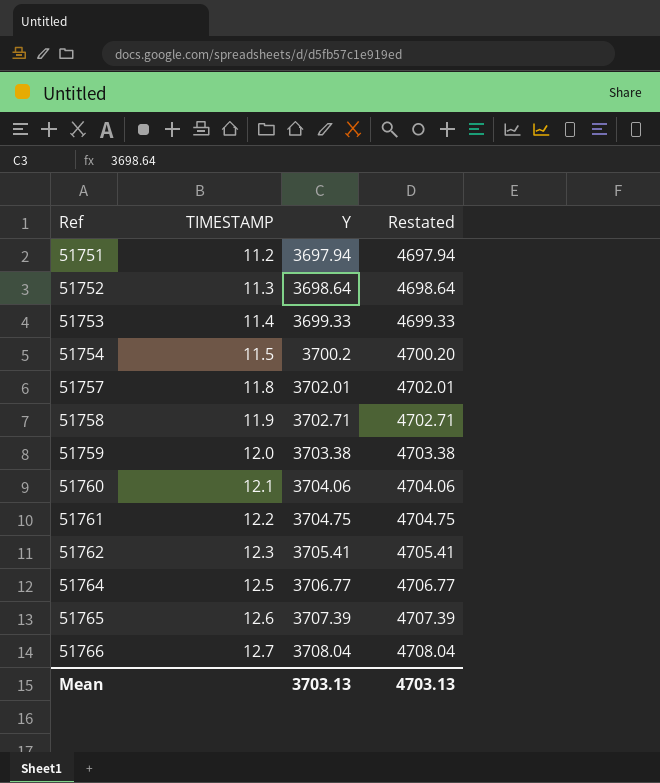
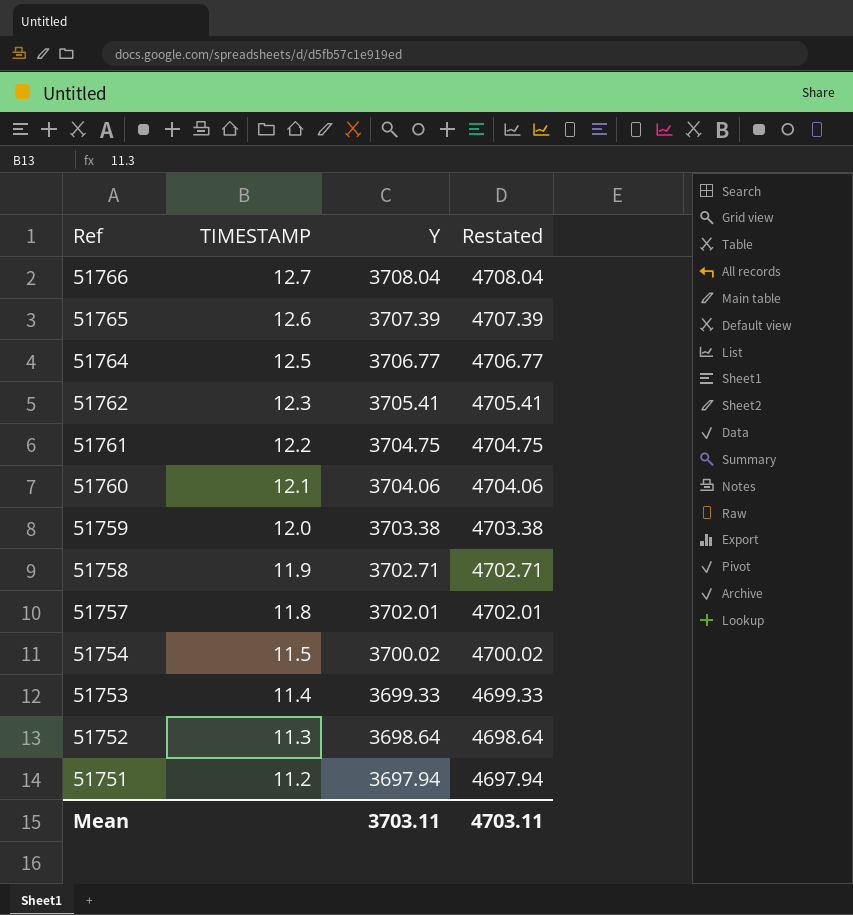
row order: Ref ascending -> Ref descending
51754 | Y: 3700.2 -> 3700.02
51754 | Restated: 4700.20 -> 4700.02
Mean | Y: 3703.13 -> 3703.11
Mean | Restated: 4703.13 -> 4703.11

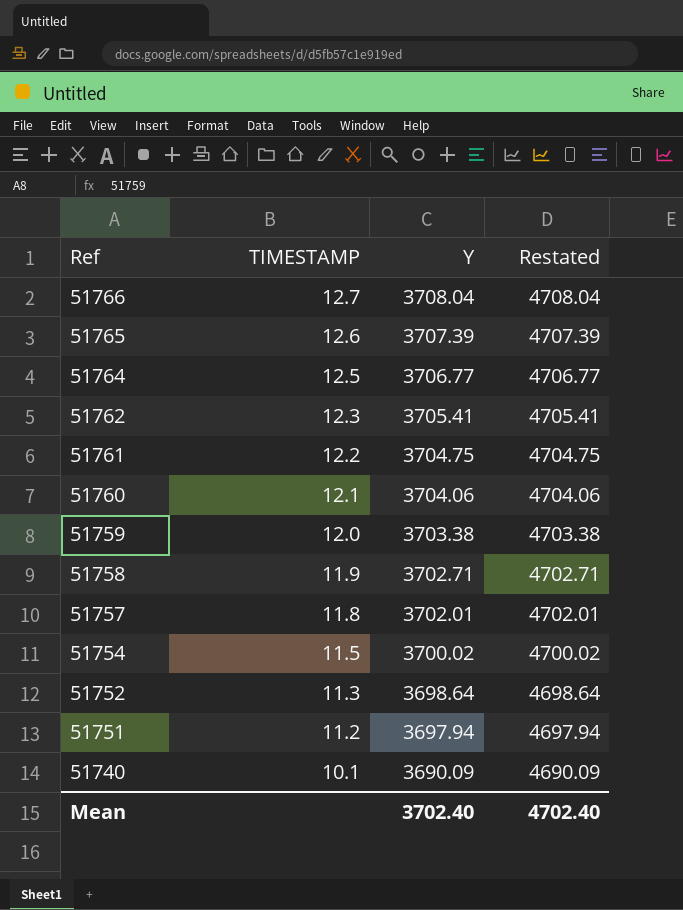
row 51753: 11.4 | 3699.33 | 4699.33 -> none
row 51740: none -> 10.1 | 3690.09 | 4690.09
Mean | Y: 3703.11 -> 3702.40
Mean | Restated: 4703.11 -> 4702.40

